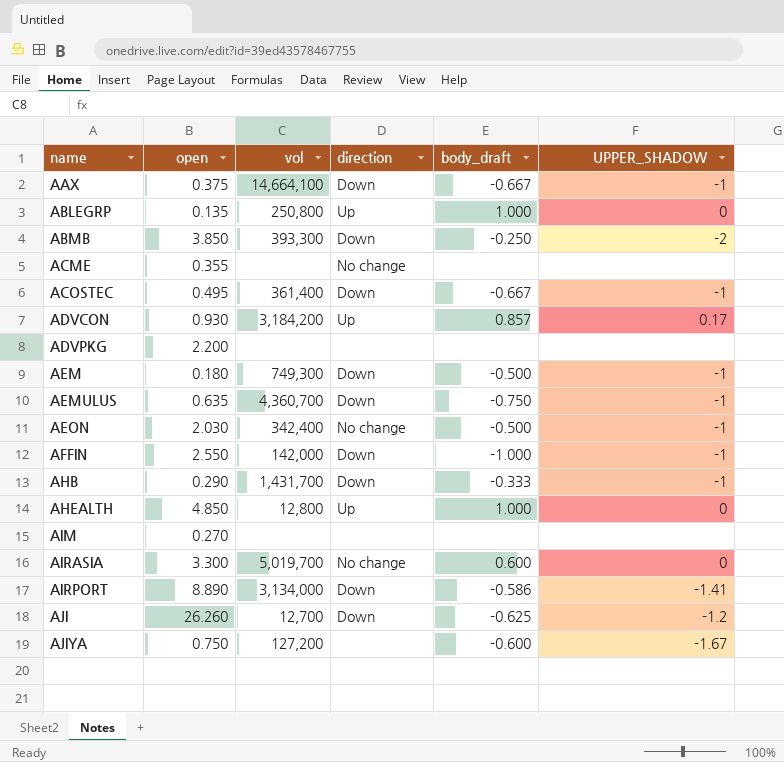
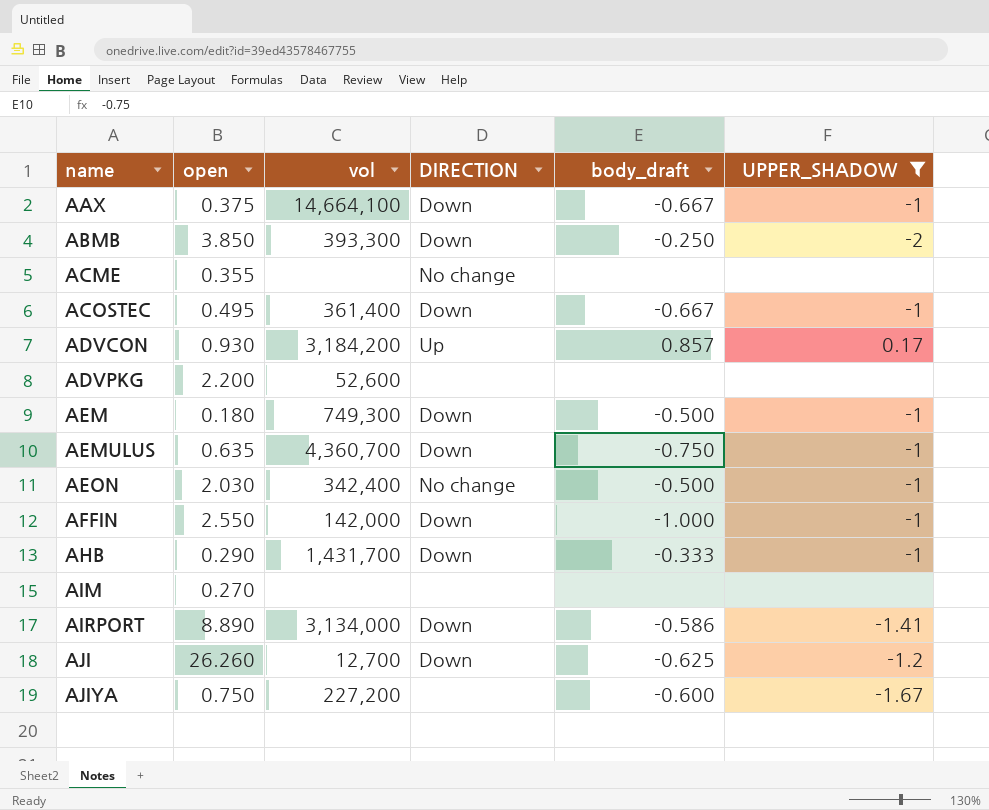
filter: none -> UPPER_SHADOW != 0
column name: direction -> DIRECTION
ADVPKG | vol: none -> 52,600
AJIYA | vol: 127,200 -> 227,200

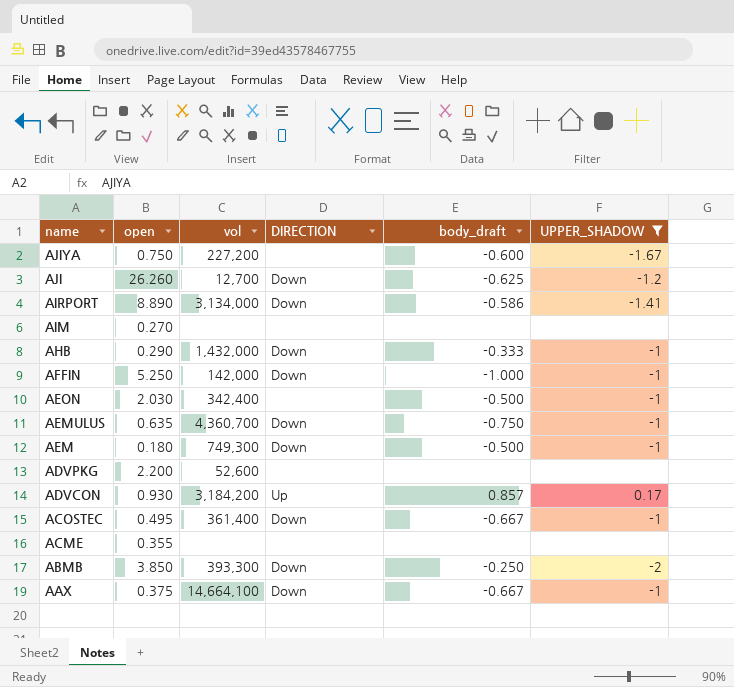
row order: name ascending -> name descending
AHB | vol: 1,431,700 -> 1,432,000
AFFIN | open: 2.550 -> 5.250
AEON | DIRECTION: No change -> none
ACME | DIRECTION: No change -> none

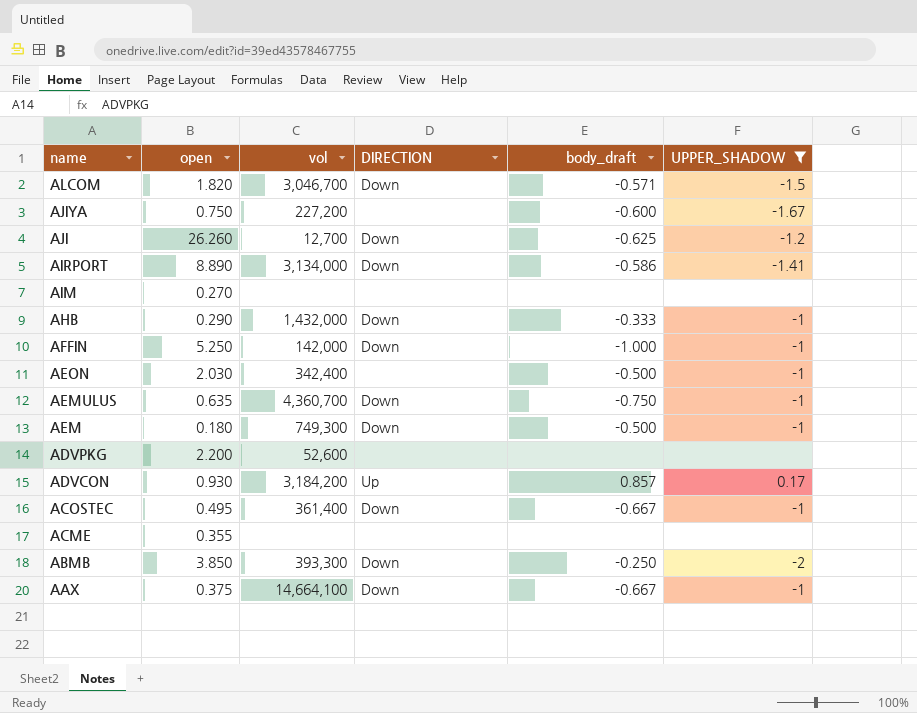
row ALCOM: none -> 1.820 | 3,046,700 | Down | -0.571 | -1.5

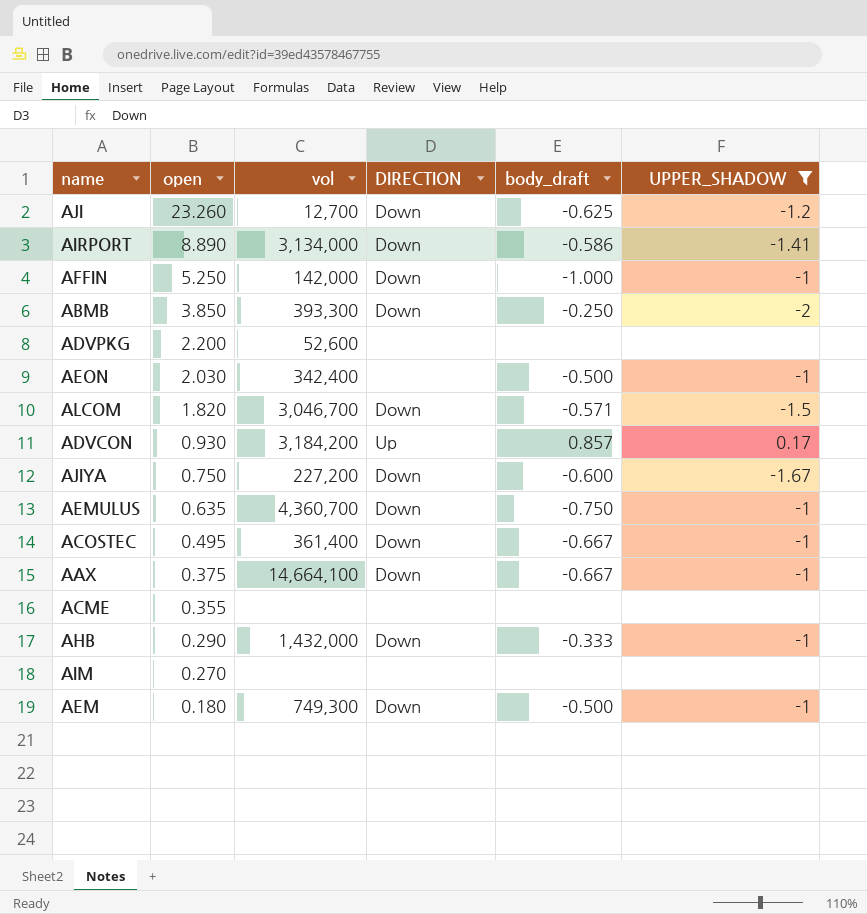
row order: name descending -> open descending
AJI | open: 26.260 -> 23.260
AJIYA | DIRECTION: none -> Down

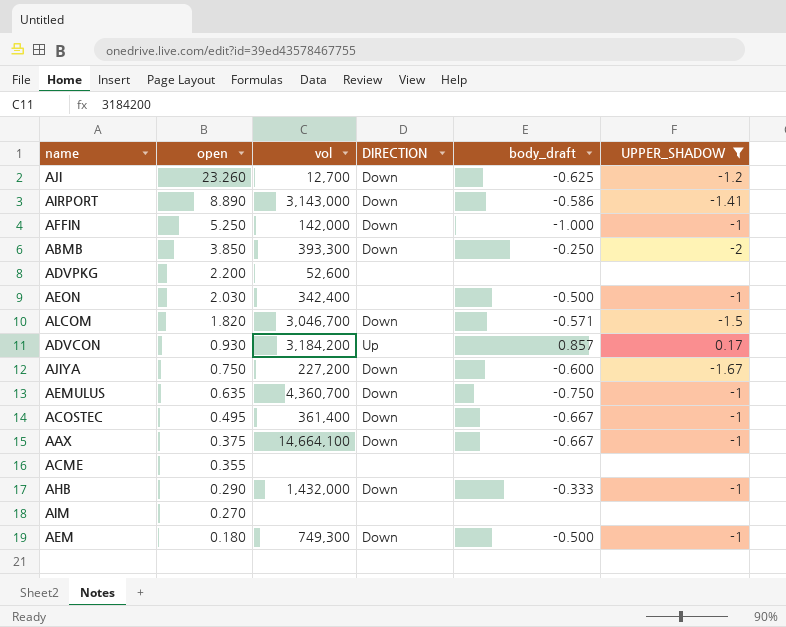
AIRPORT | vol: 3,134,000 -> 3,143,000

